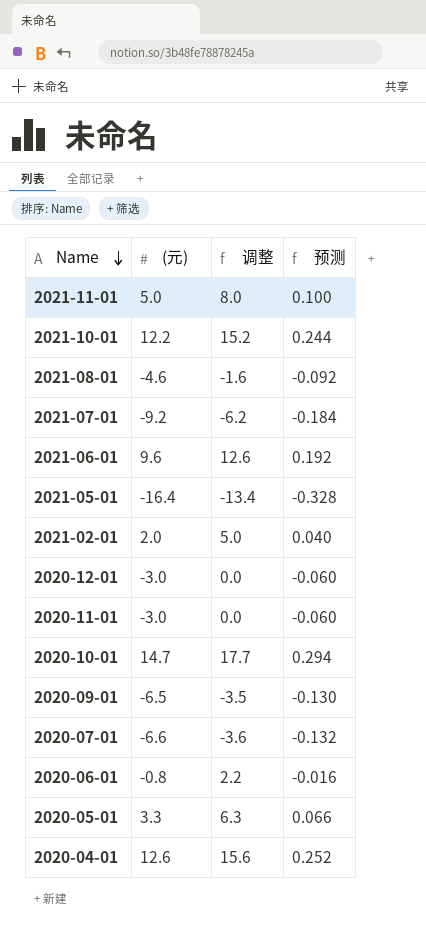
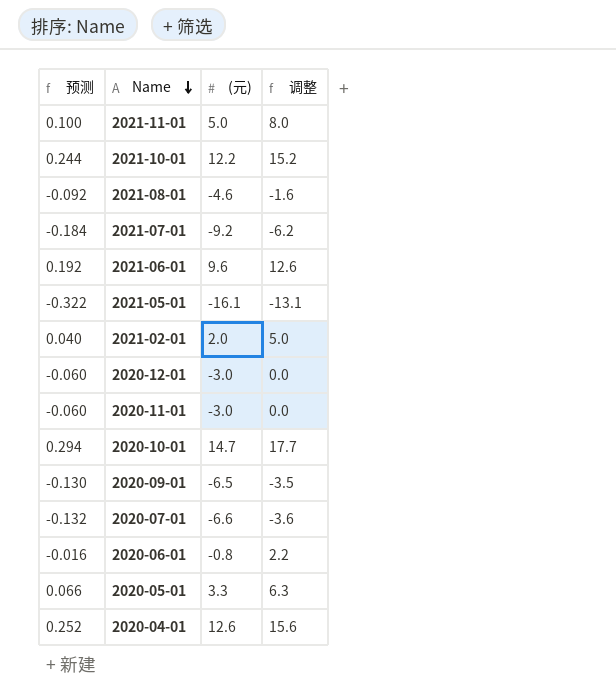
column 预测 | position: 4 -> 1
2021-05-01 | 预测: -0.328 -> -0.322
2021-05-01 | (元): -16.4 -> -16.1
2021-05-01 | 调整: -13.4 -> -13.1

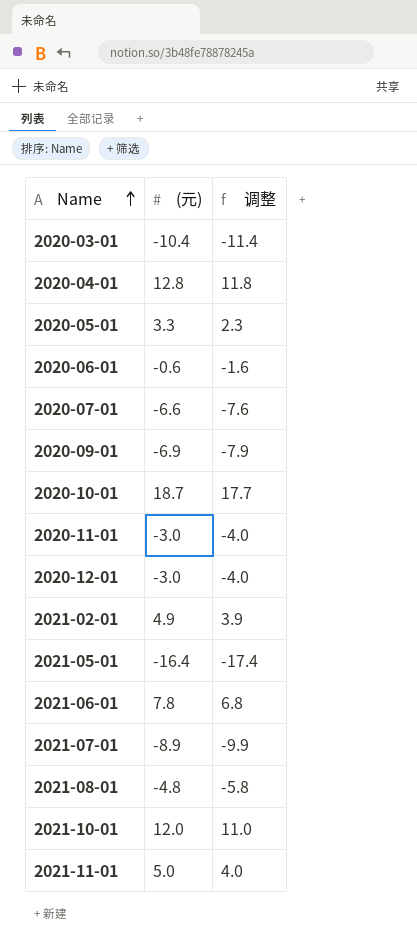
row order: Name descending -> Name ascending
column 预测 | formula: [(元)] * 0.02 -> none
column 调整 | formula: [(元)] + 3 -> [(元)] - 1
row 2020-03-01: none -> -10.4 | -11.4
2020-04-01 | (元): 12.6 -> 12.8
2020-06-01 | (元): -0.8 -> -0.6
2020-09-01 | (元): -6.5 -> -6.9
2020-10-01 | (元): 14.7 -> 18.7
2021-02-01 | (元): 2.0 -> 4.9
2021-05-01 | (元): -16.1 -> -16.4
2021-06-01 | (元): 9.6 -> 7.8
2021-07-01 | (元): -9.2 -> -8.9
2021-08-01 | (元): -4.6 -> -4.8
2021-10-01 | (元): 12.2 -> 12.0

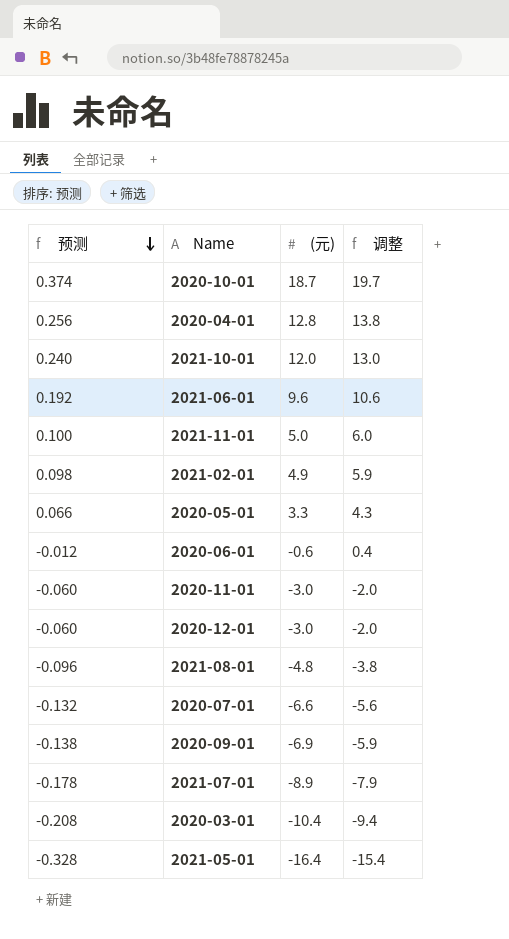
row order: Name ascending -> 预测 descending
column 预测 | formula: none -> [(元)] * 0.02
column 调整 | formula: [(元)] - 1 -> [(元)] + 1
2021-06-01 | (元): 7.8 -> 9.6

